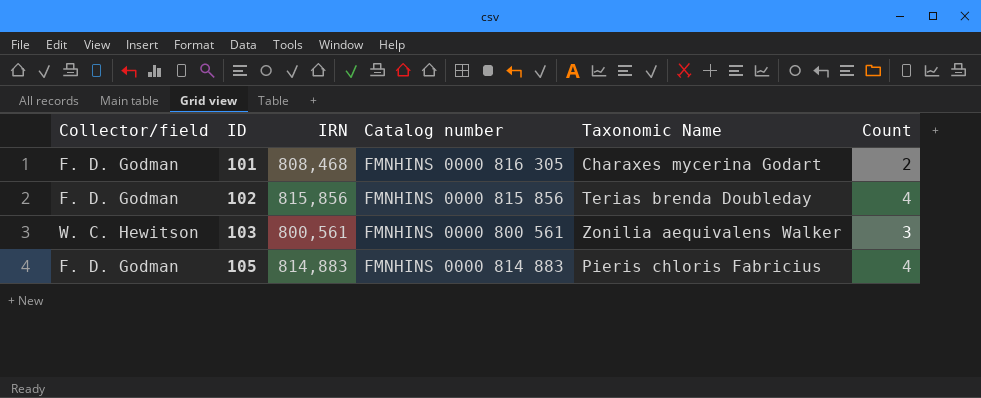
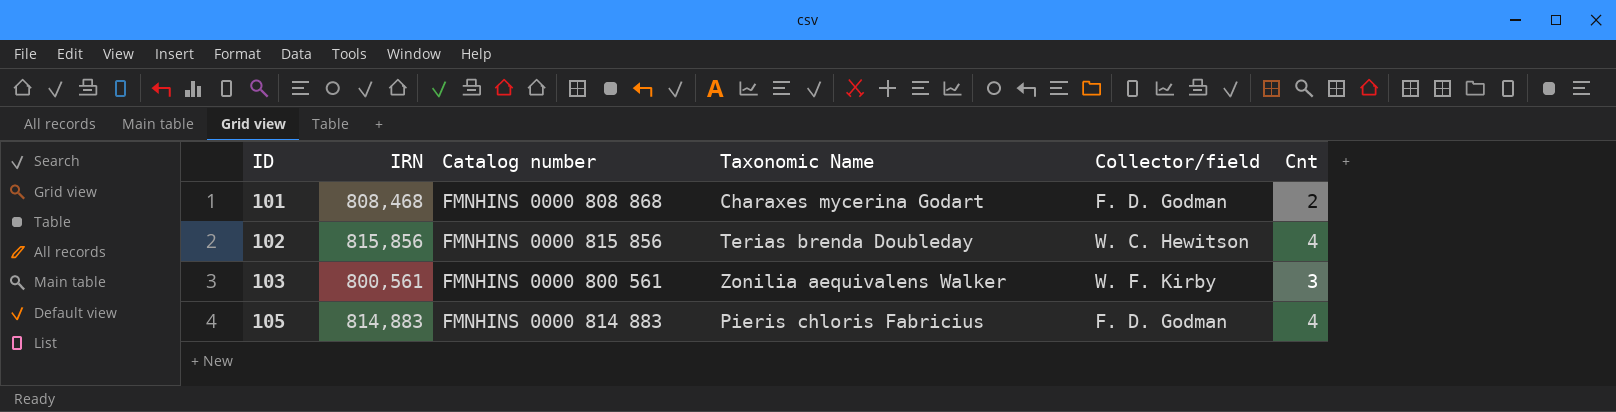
column Collector/field | position: 1 -> 5
column name: Count -> Cnt
101 | Catalog number: FMNHINS 0000 816 305 -> FMNHINS 0000 808 868
102 | Collector/field: F. D. Godman -> W. C. Hewitson
103 | Collector/field: W. C. Hewitson -> W. F. Kirby

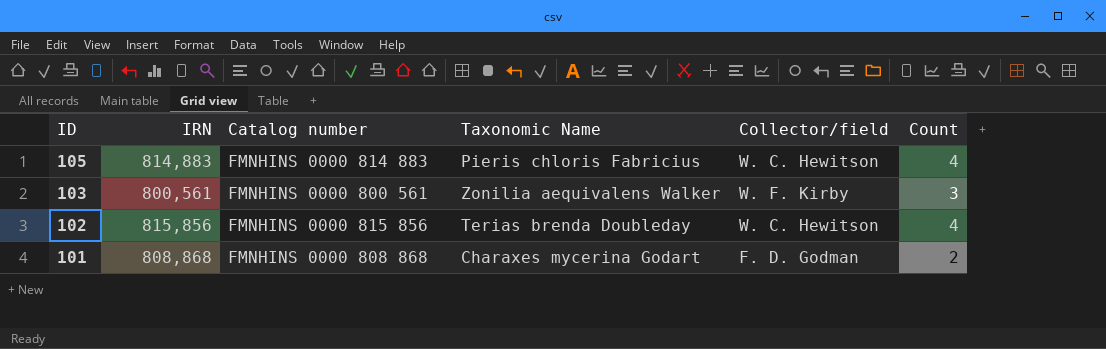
row order: ID ascending -> ID descending
column name: Cnt -> Count
105 | Collector/field: F. D. Godman -> W. C. Hewitson
101 | IRN: 808,468 -> 808,868

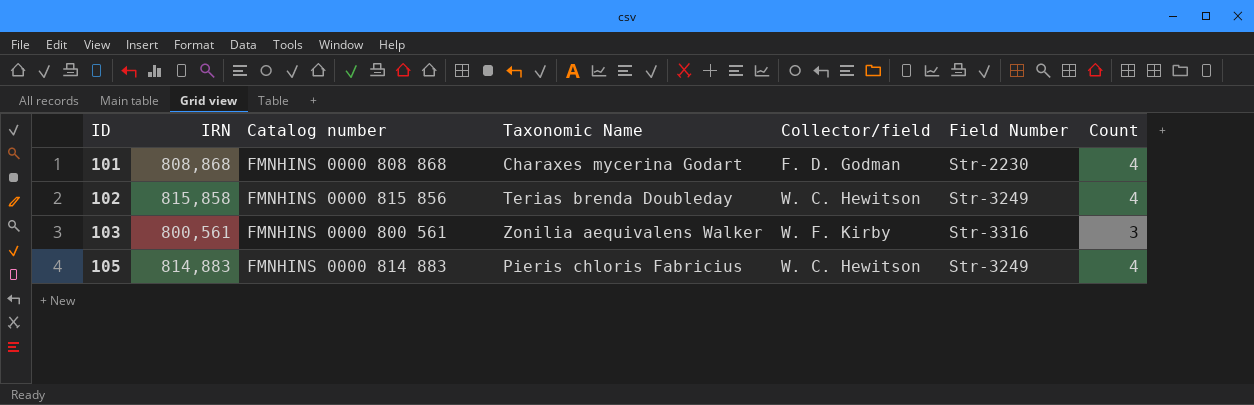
row order: ID descending -> ID ascending
column Field Number | position: none -> 6
101 | Count: 2 -> 4
102 | IRN: 815,856 -> 815,858

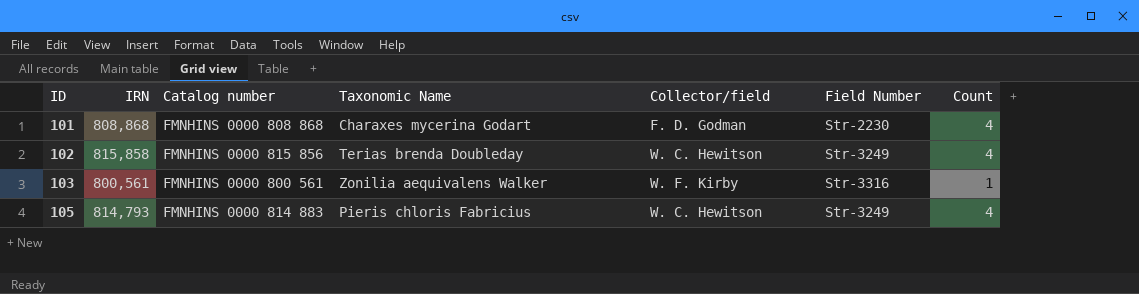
103 | Count: 3 -> 1
105 | IRN: 814,883 -> 814,793

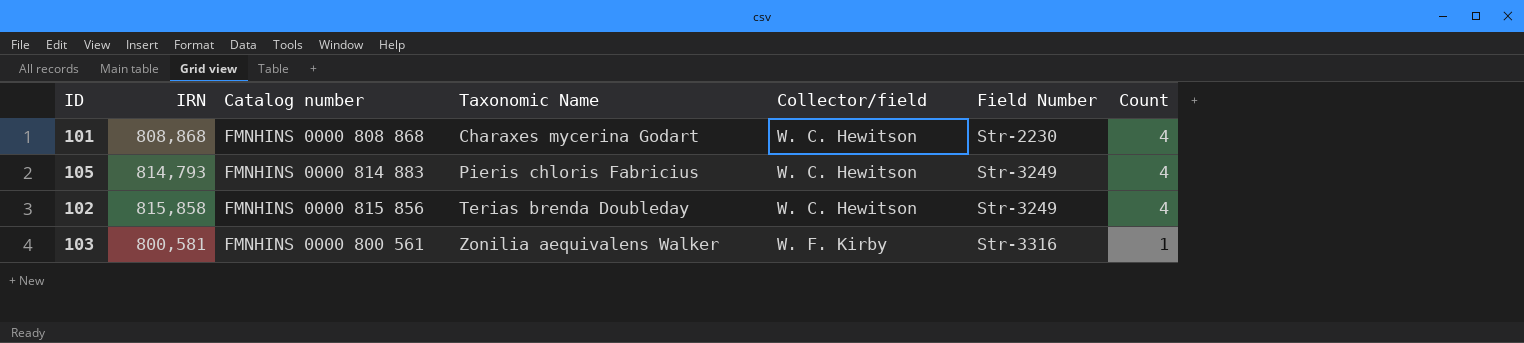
row order: ID ascending -> Taxonomic Name ascending
101 | Collector/field: F. D. Godman -> W. C. Hewitson
103 | IRN: 800,561 -> 800,581

